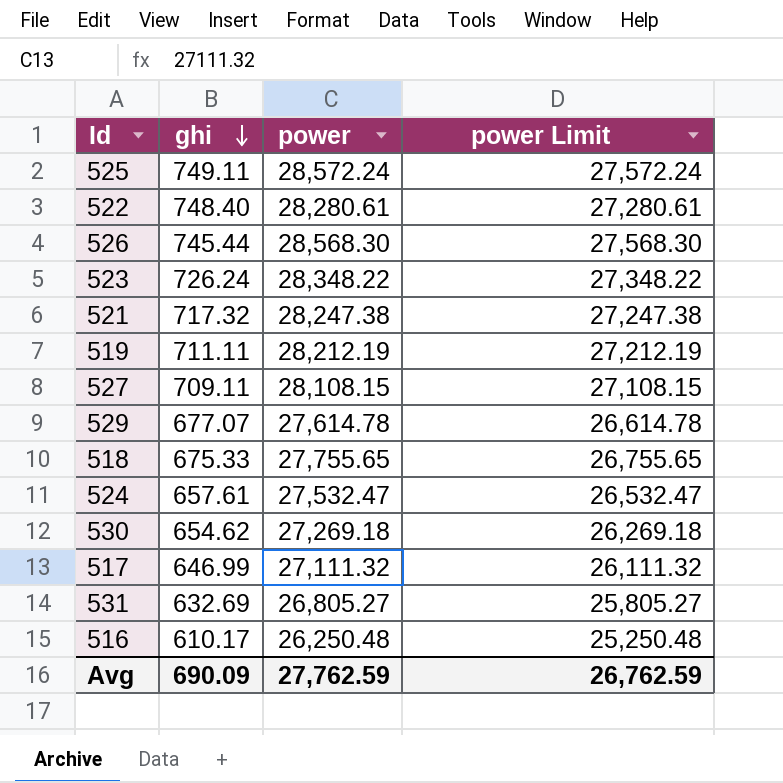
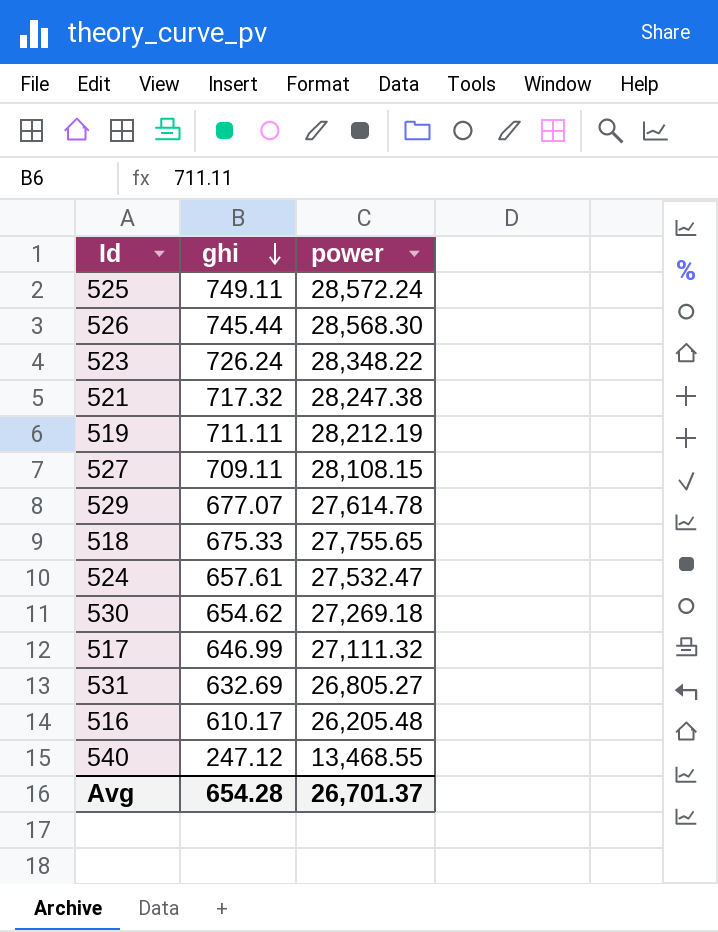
column power Limit | formula: [power] - 1000 -> none
row 522: 748.40 | 28,280.61 | 27,280.61 -> none
516 | power: 26,250.48 -> 26,205.48
row 540: none -> 247.12 | 13,468.55
Avg | ghi: 690.09 -> 654.28
Avg | power: 27,762.59 -> 26,701.37

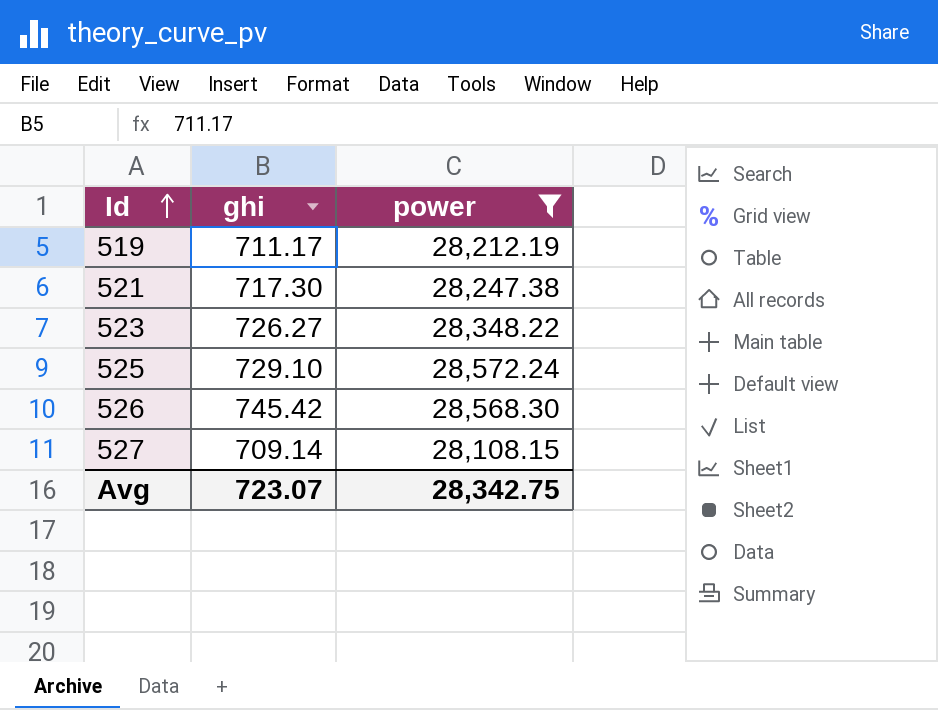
filter: none -> power >= 28,108.15
row order: ghi descending -> Id ascending
519 | ghi: 711.11 -> 711.17
521 | ghi: 717.32 -> 717.30
523 | ghi: 726.24 -> 726.27
525 | ghi: 749.11 -> 729.10
526 | ghi: 745.44 -> 745.42
527 | ghi: 709.11 -> 709.14
Avg | ghi: 654.28 -> 723.07
Avg | power: 26,701.37 -> 28,342.75

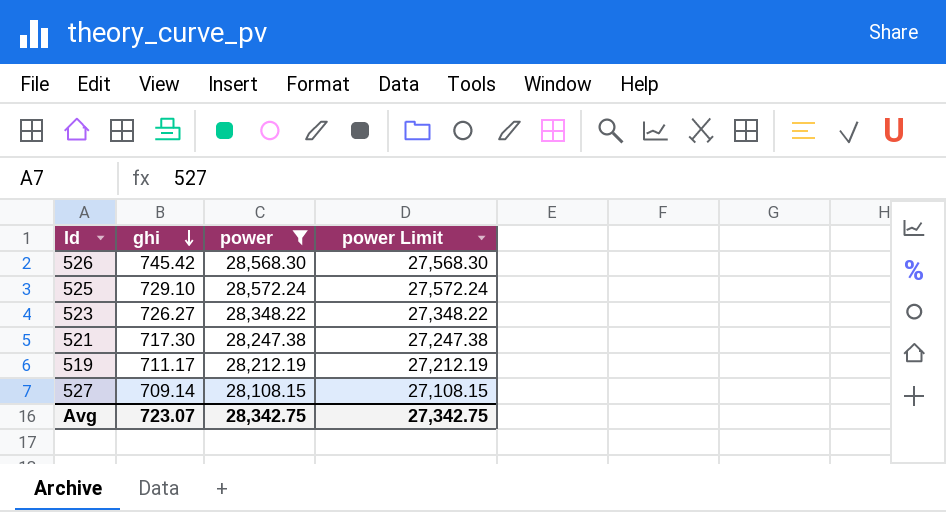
row order: Id ascending -> ghi descending
column power Limit | formula: none -> [power] - 1000

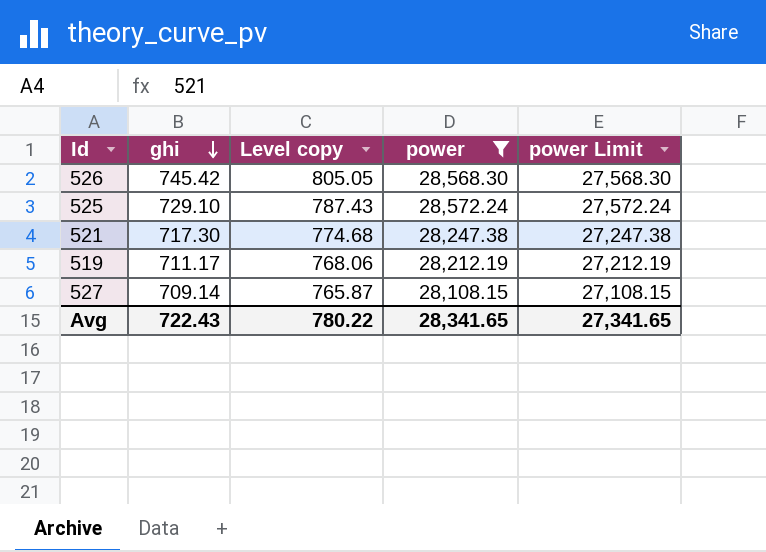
column Level copy | formula: none -> [ghi] * 1.08
row 523: 726.27 | 28,348.22 | 27,348.22 -> none
Avg | ghi: 723.07 -> 722.43
Avg | power: 28,342.75 -> 28,341.65
Avg | power Limit: 27,342.75 -> 27,341.65

